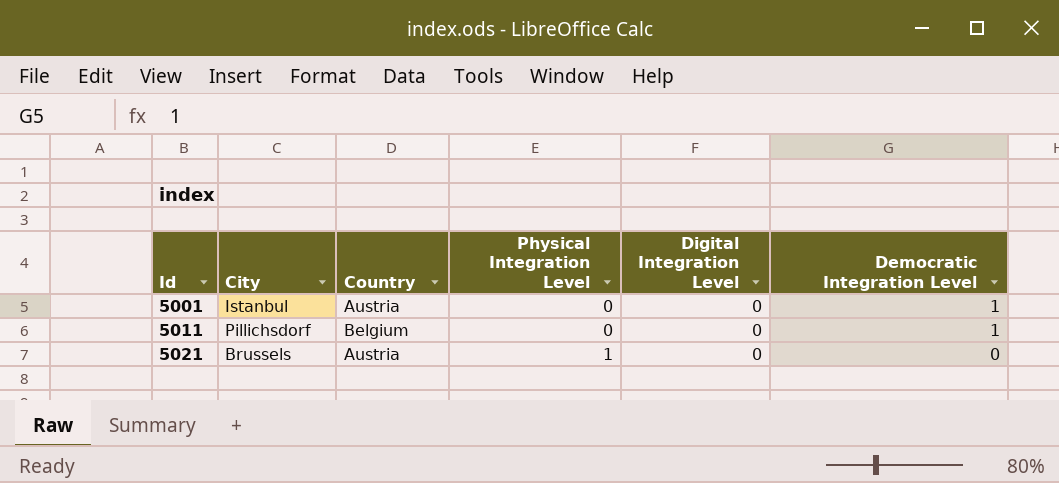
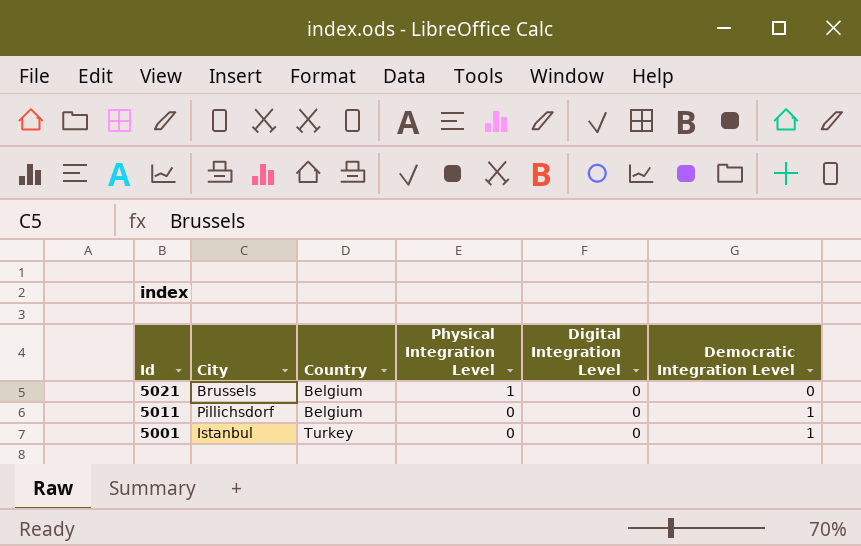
row order: Id ascending -> Id descending
5021 | Country: Austria -> Belgium
5001 | Country: Austria -> Turkey

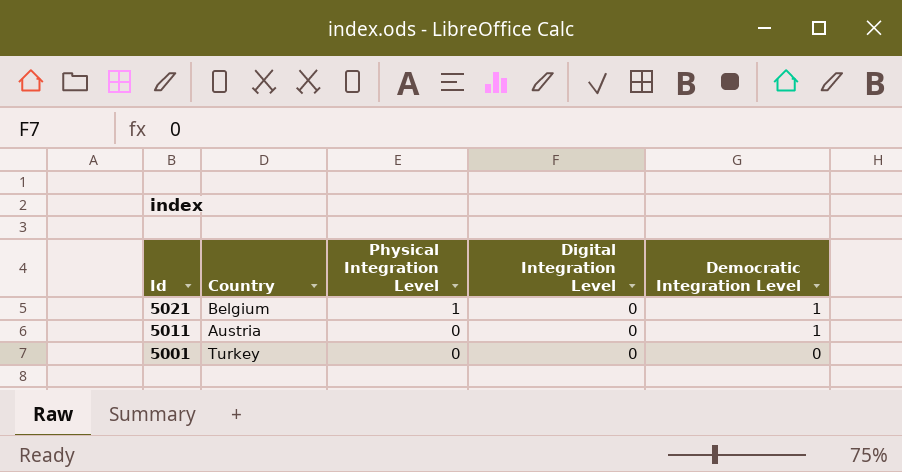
column City | position: 2 -> none
5021 | Democratic Integration Level: 0 -> 1
5011 | Country: Belgium -> Austria
5001 | Democratic Integration Level: 1 -> 0

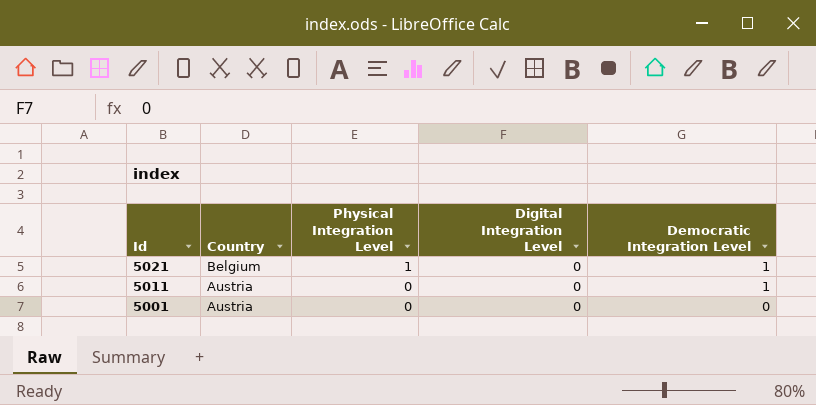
5001 | Country: Turkey -> Austria

